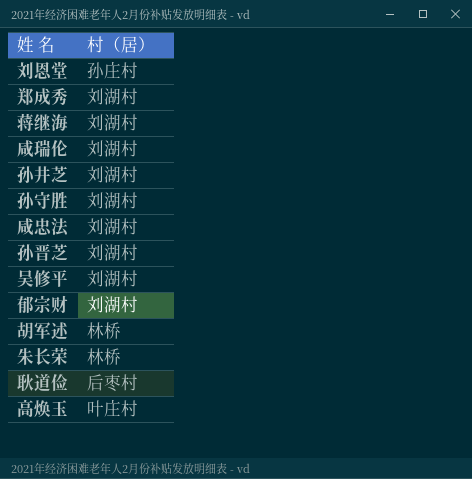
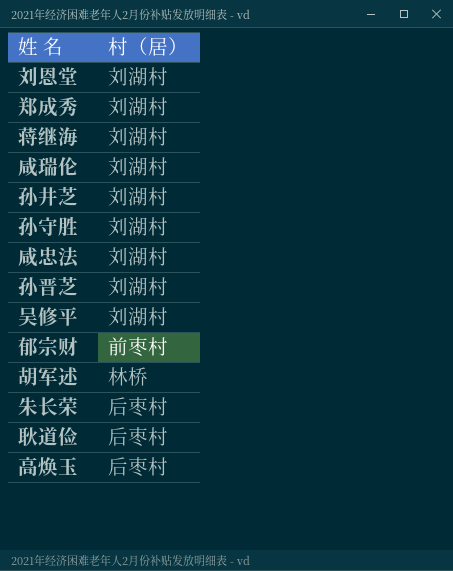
刘恩堂 | 村（居）: 孙庄村 -> 刘湖村
郁宗财 | 村（居）: 刘湖村 -> 前枣村
朱长荣 | 村（居）: 林桥 -> 后枣村
高焕玉 | 村（居）: 叶庄村 -> 后枣村

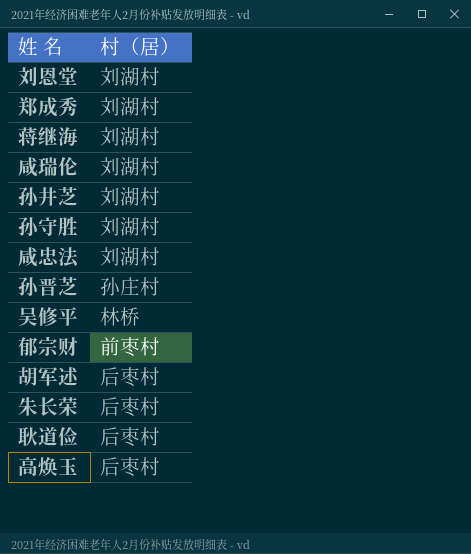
孙晋芝 | 村（居）: 刘湖村 -> 孙庄村
吴修平 | 村（居）: 刘湖村 -> 林桥
胡军述 | 村（居）: 林桥 -> 后枣村

